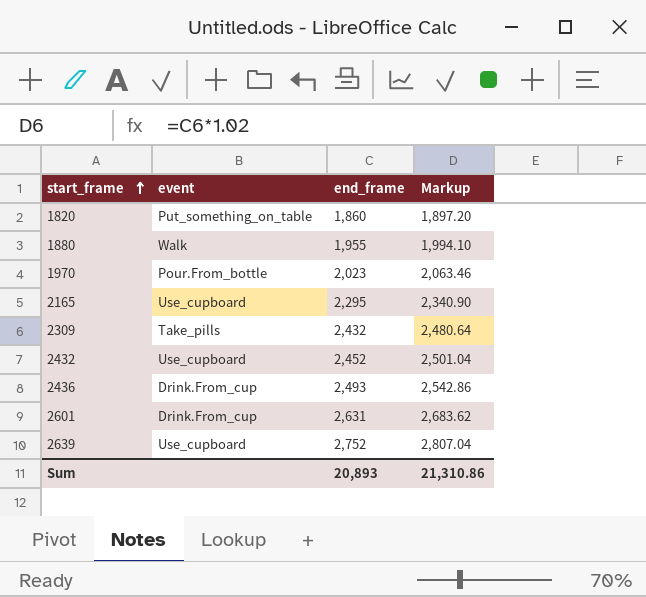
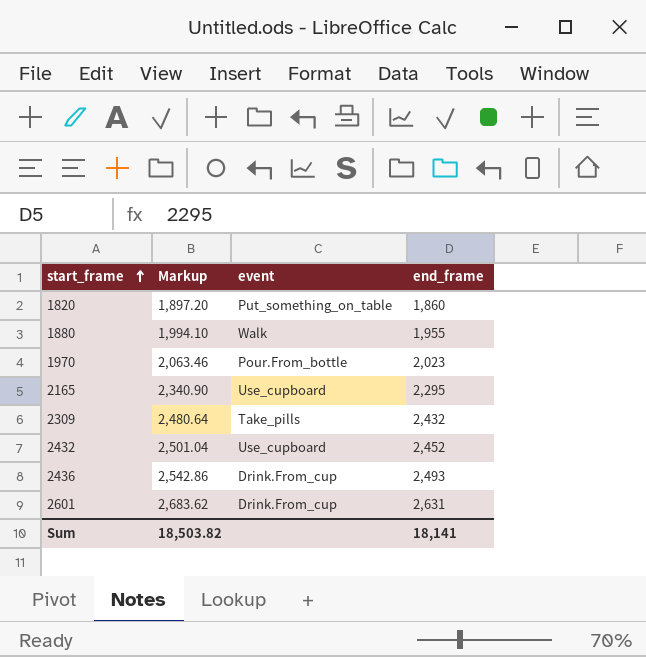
column Markup | position: 4 -> 2
row 2639: Use_cupboard | 2,752 | 2,807.04 -> none
Sum | Markup: 21,310.86 -> 18,503.82
Sum | end_frame: 20,893 -> 18,141

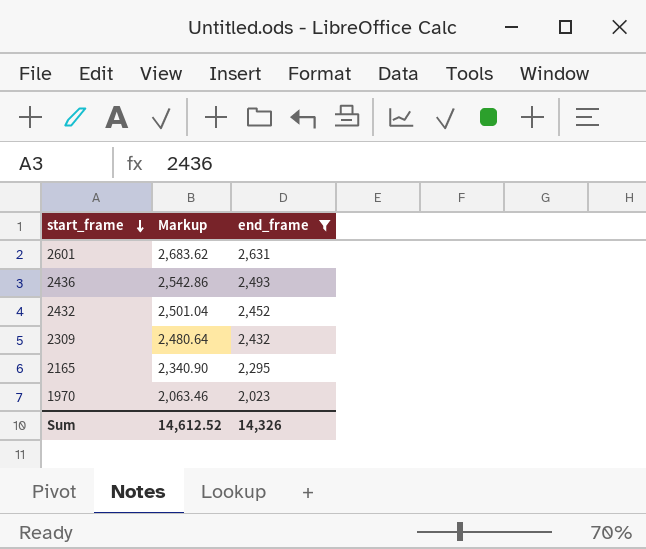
filter: none -> end_frame >= 2,023
row order: start_frame ascending -> start_frame descending
column event | position: 3 -> none
Sum | Markup: 18,503.82 -> 14,612.52
Sum | end_frame: 18,141 -> 14,326

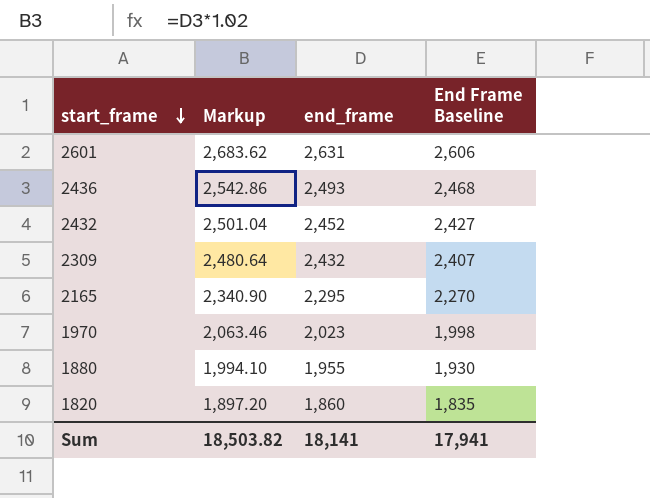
filter: end_frame >= 2,023 -> none
column End Frame Baseline | formula: none -> [end_frame] - 25
Sum | Markup: 14,612.52 -> 18,503.82
Sum | end_frame: 14,326 -> 18,141

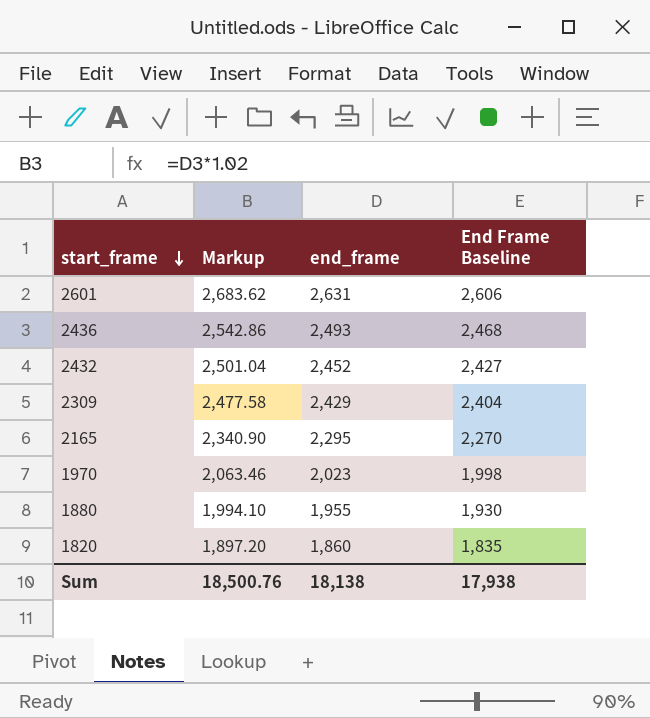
2309 | Markup: 2,480.64 -> 2,477.58
2309 | end_frame: 2,432 -> 2,429
2309 | End Frame Baseline: 2,407 -> 2,404
Sum | Markup: 18,503.82 -> 18,500.76
Sum | end_frame: 18,141 -> 18,138
Sum | End Frame Baseline: 17,941 -> 17,938

